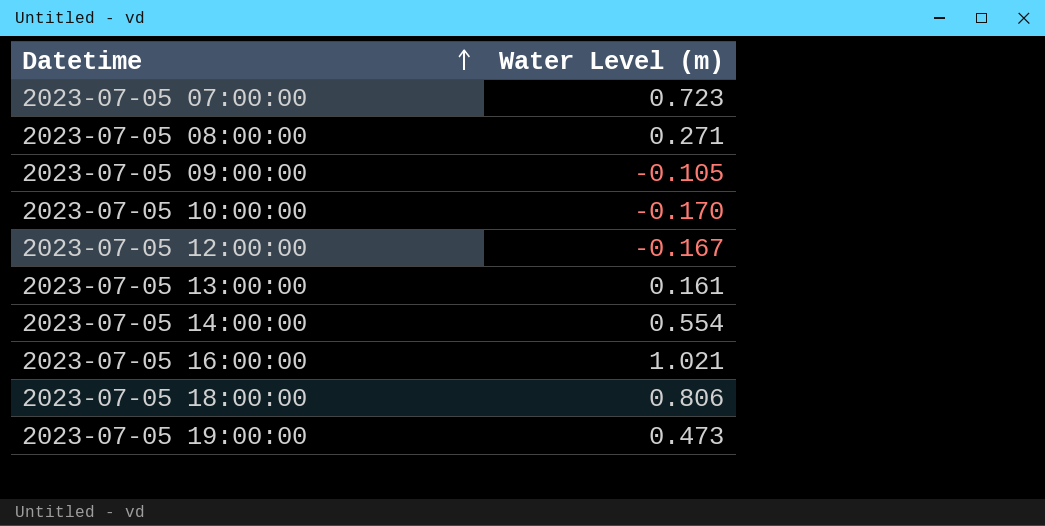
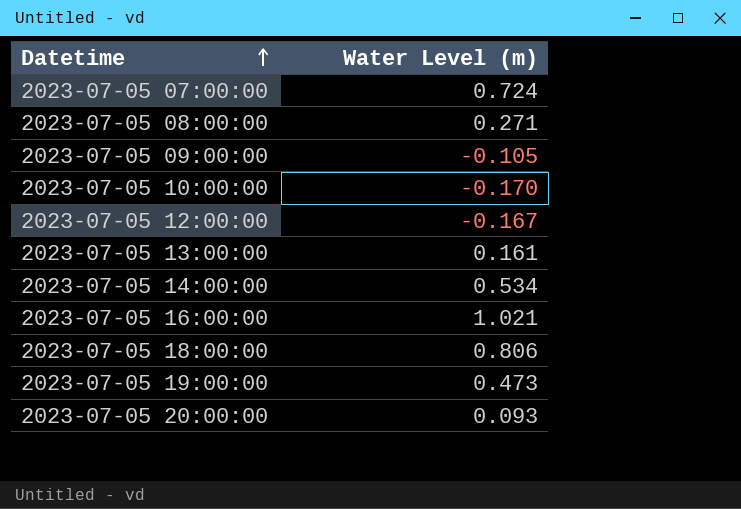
2023-07-05 07:00:00 | Water Level (m): 0.723 -> 0.724
2023-07-05 14:00:00 | Water Level (m): 0.554 -> 0.534
row 2023-07-05 20:00:00: none -> 0.093

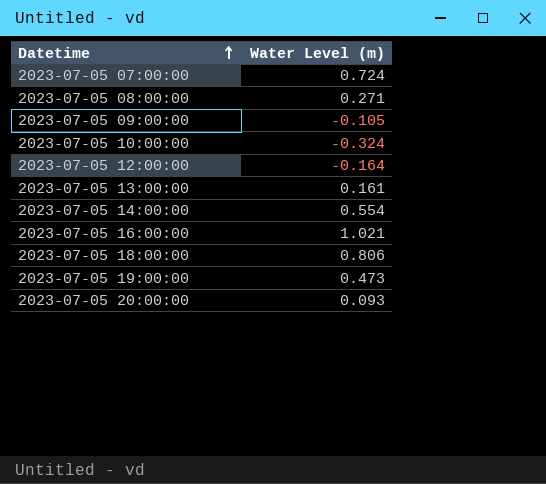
2023-07-05 10:00:00 | Water Level (m): -0.170 -> -0.324
2023-07-05 12:00:00 | Water Level (m): -0.167 -> -0.164
2023-07-05 14:00:00 | Water Level (m): 0.534 -> 0.554

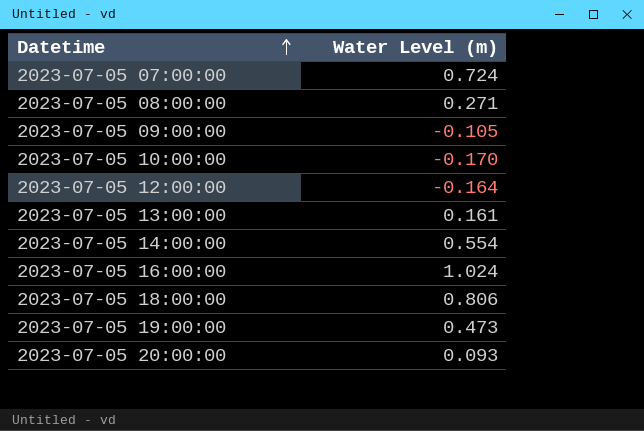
2023-07-05 10:00:00 | Water Level (m): -0.324 -> -0.170
2023-07-05 16:00:00 | Water Level (m): 1.021 -> 1.024

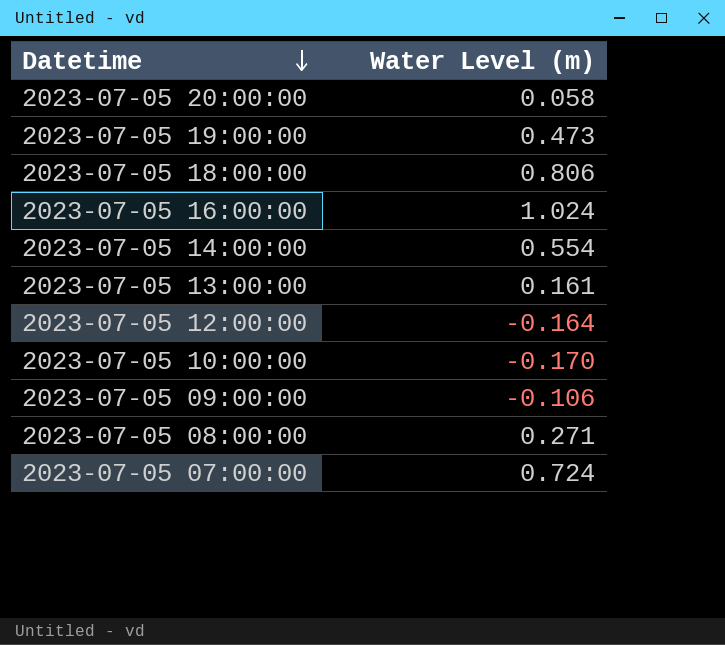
row order: Datetime ascending -> Datetime descending
2023-07-05 20:00:00 | Water Level (m): 0.093 -> 0.058
2023-07-05 09:00:00 | Water Level (m): -0.105 -> -0.106

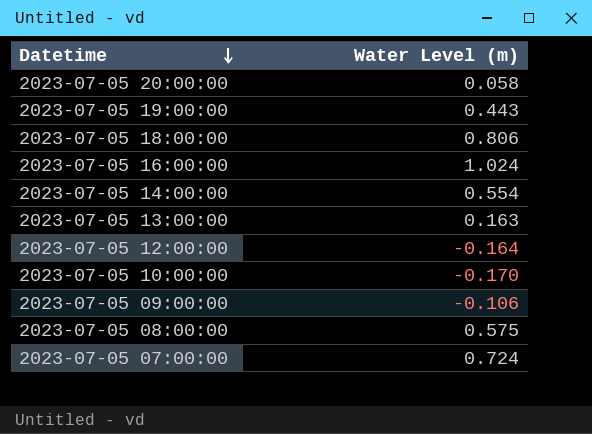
2023-07-05 19:00:00 | Water Level (m): 0.473 -> 0.443
2023-07-05 13:00:00 | Water Level (m): 0.161 -> 0.163
2023-07-05 08:00:00 | Water Level (m): 0.271 -> 0.575

